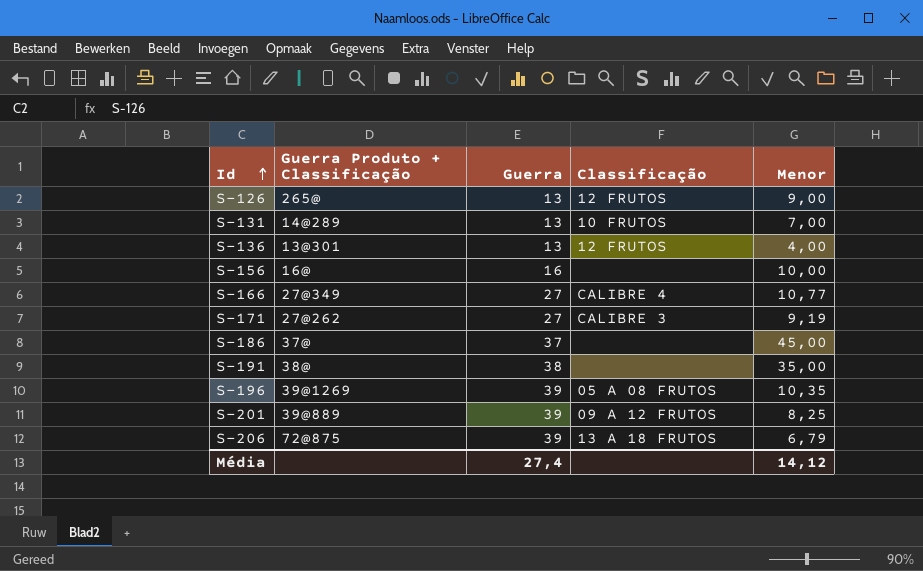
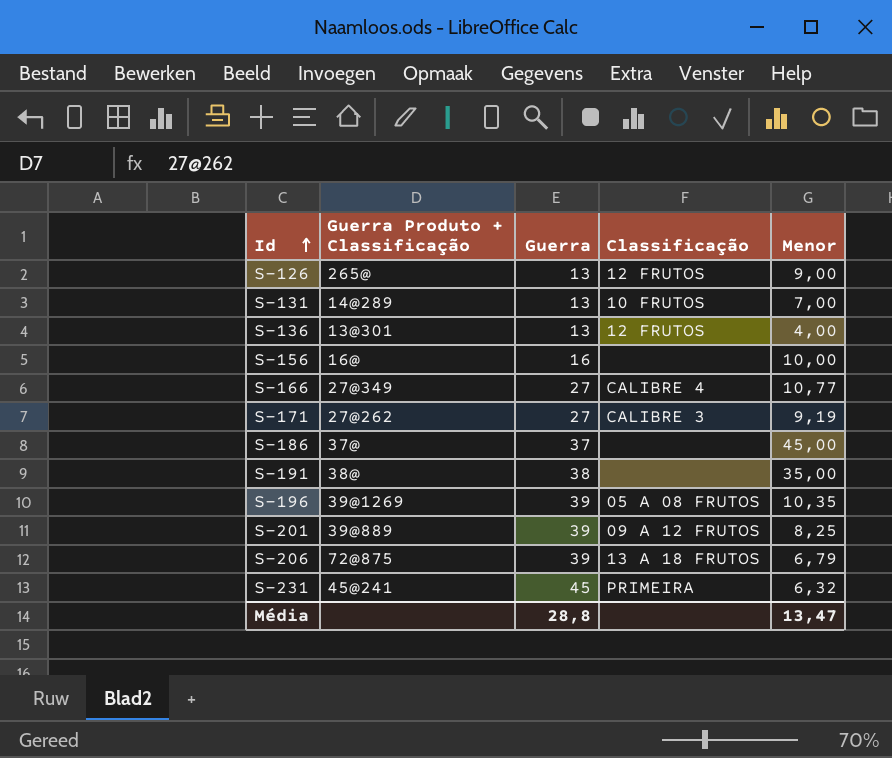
row S-231: none -> 45@241 | 45 | PRIMEIRA | 6,32
Média | Guerra: 27,4 -> 28,8
Média | Menor: 14,12 -> 13,47

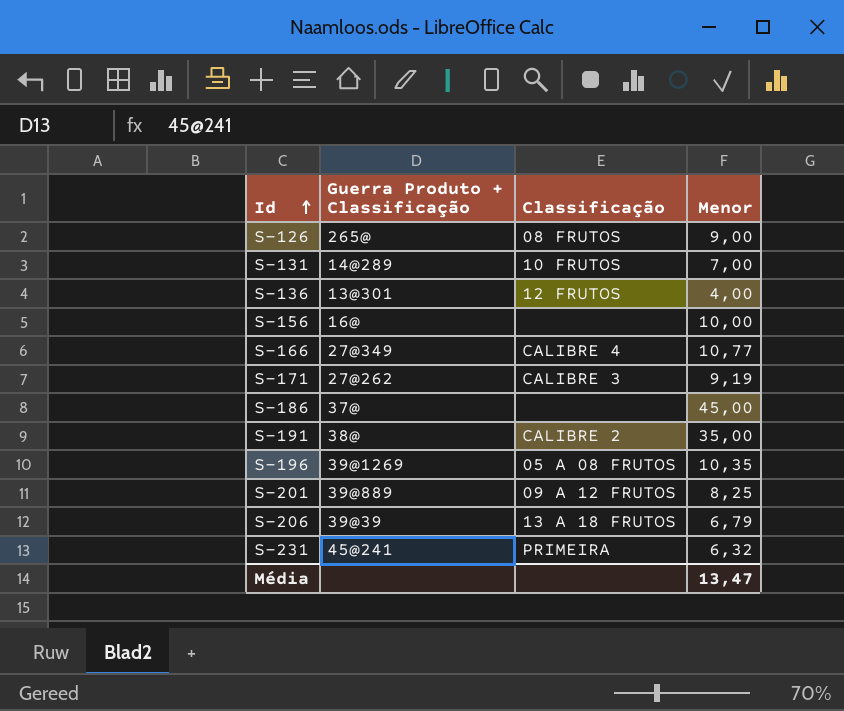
column Guerra | position: 3 -> none
S-126 | Classificação: 12 FRUTOS -> 08 FRUTOS
S-191 | Classificação: none -> CALIBRE 2
S-206 | Guerra Produto + Classificação: 72@875 -> 39@39

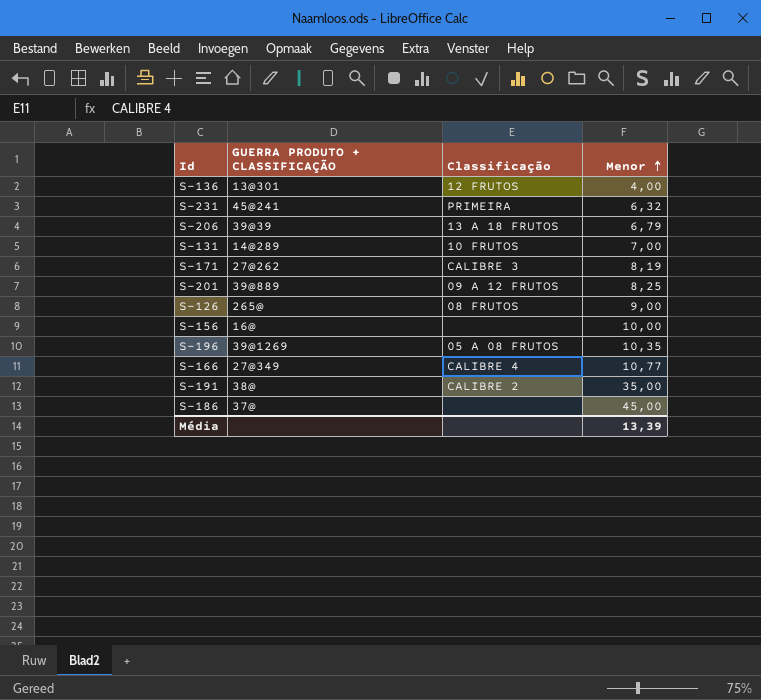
row order: Id ascending -> Menor ascending
column name: Guerra Produto + Classificação -> GUERRA PRODUTO + CLASSIFICAÇÃO
S-171 | Menor: 9,19 -> 8,19
Média | Menor: 13,47 -> 13,39

